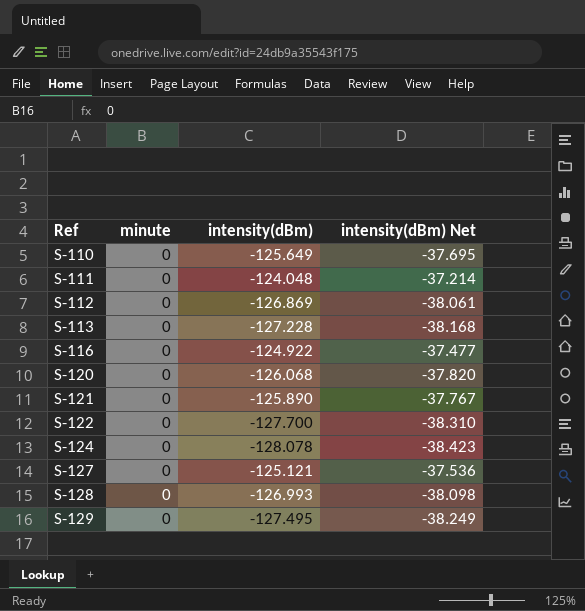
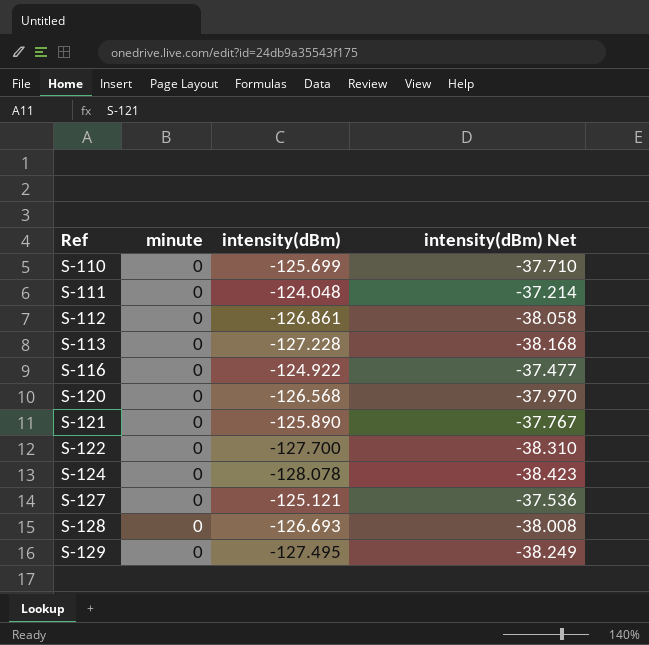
S-110 | intensity(dBm): -125.649 -> -125.699
S-110 | intensity(dBm) Net: -37.695 -> -37.710
S-112 | intensity(dBm): -126.869 -> -126.861
S-112 | intensity(dBm) Net: -38.061 -> -38.058
S-120 | intensity(dBm): -126.068 -> -126.568
S-120 | intensity(dBm) Net: -37.820 -> -37.970
S-128 | intensity(dBm): -126.993 -> -126.693
S-128 | intensity(dBm) Net: -38.098 -> -38.008

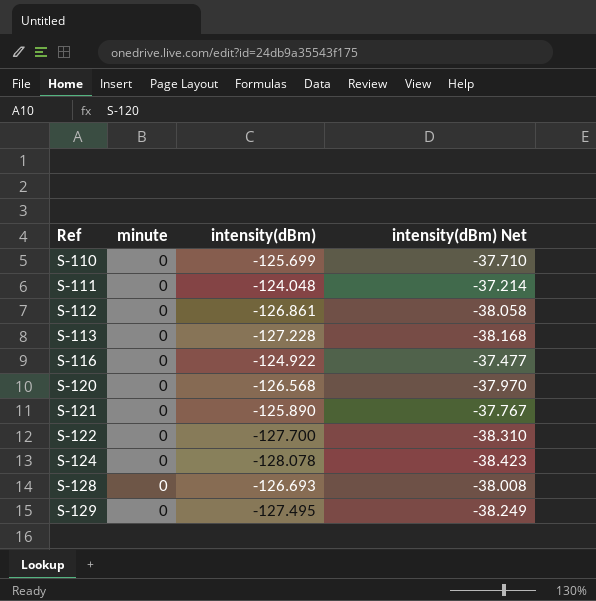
row S-127: 0 | -125.121 | -37.536 -> none

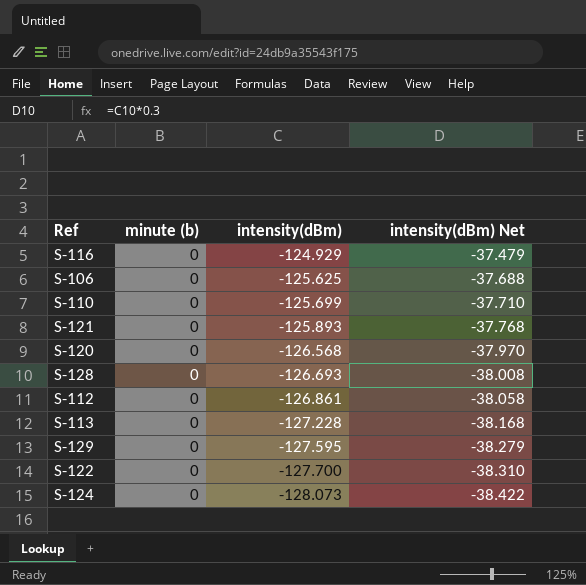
row order: Ref ascending -> intensity(dBm) descending
column name: minute -> minute (b)
row S-111: 0 | -124.048 | -37.214 -> none
S-116 | intensity(dBm): -124.922 -> -124.929
S-116 | intensity(dBm) Net: -37.477 -> -37.479
row S-106: none -> 0 | -125.625 | -37.688
S-121 | intensity(dBm): -125.890 -> -125.893
S-121 | intensity(dBm) Net: -37.767 -> -37.768
S-129 | intensity(dBm): -127.495 -> -127.595
S-129 | intensity(dBm) Net: -38.249 -> -38.279
S-124 | intensity(dBm): -128.078 -> -128.073
S-124 | intensity(dBm) Net: -38.423 -> -38.422

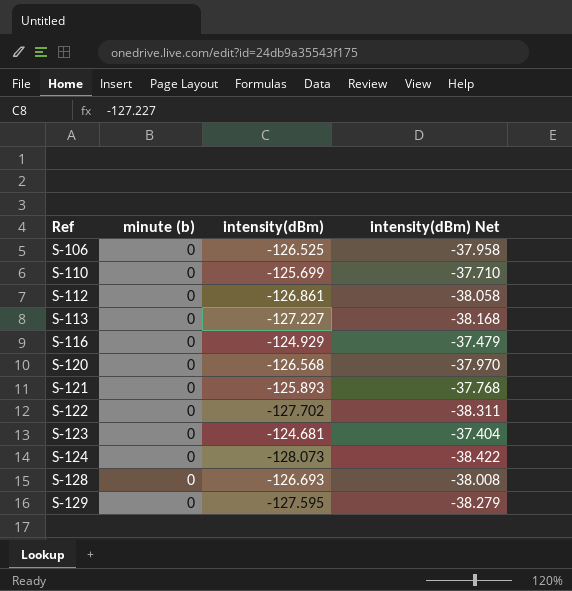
row order: intensity(dBm) descending -> Ref ascending
S-106 | intensity(dBm): -125.625 -> -126.525
S-106 | intensity(dBm) Net: -37.688 -> -37.958
S-113 | intensity(dBm): -127.228 -> -127.227
S-122 | intensity(dBm): -127.700 -> -127.702
S-122 | intensity(dBm) Net: -38.310 -> -38.311
row S-123: none -> 0 | -124.681 | -37.404

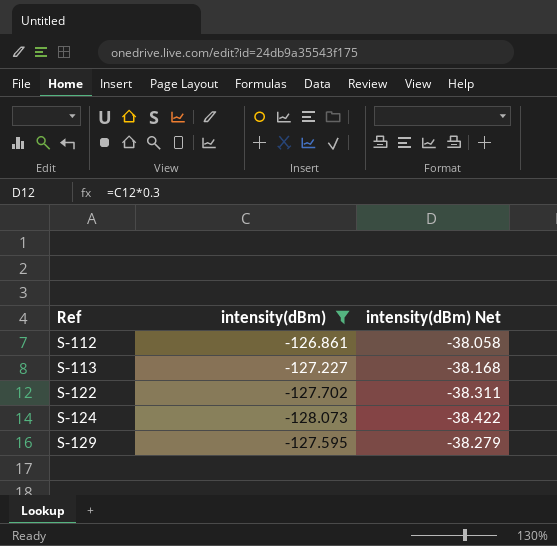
filter: none -> intensity(dBm) <= -126.861
column minute (b) | position: 2 -> none

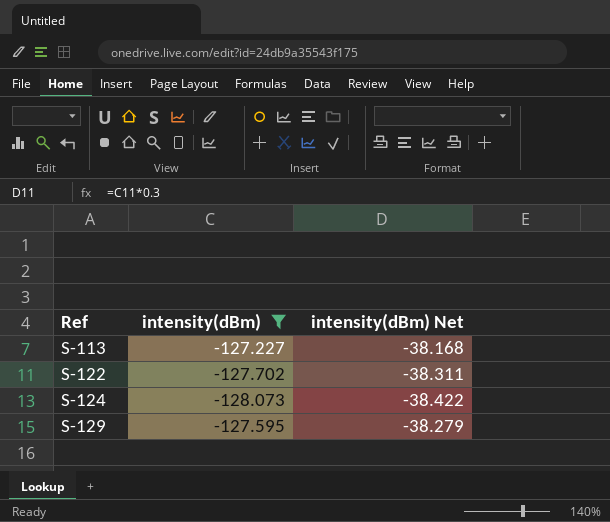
row S-112: -126.861 | -38.058 -> none

